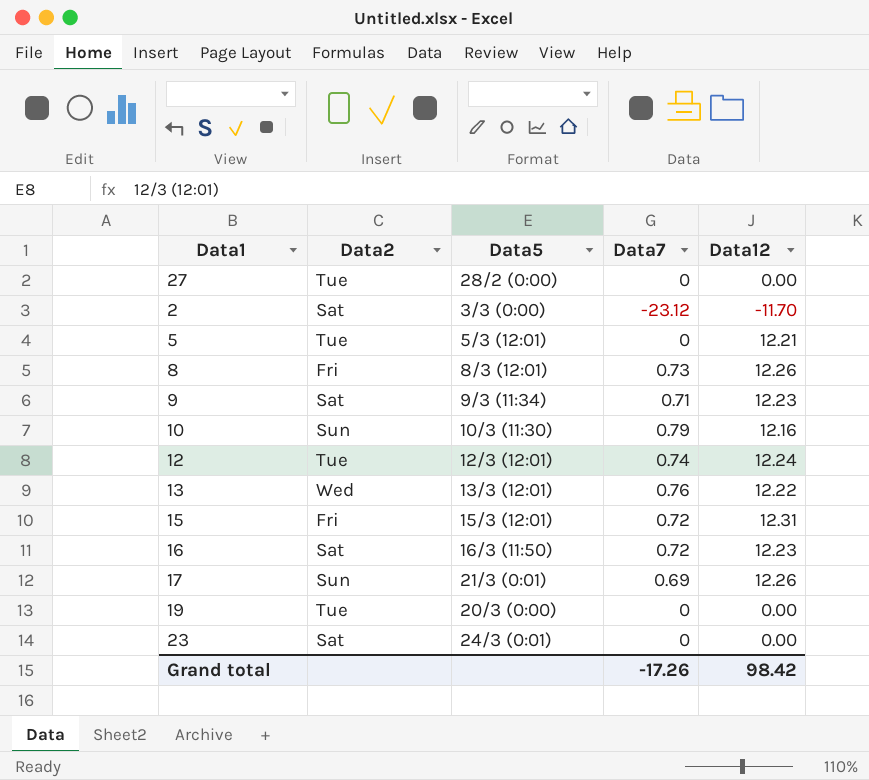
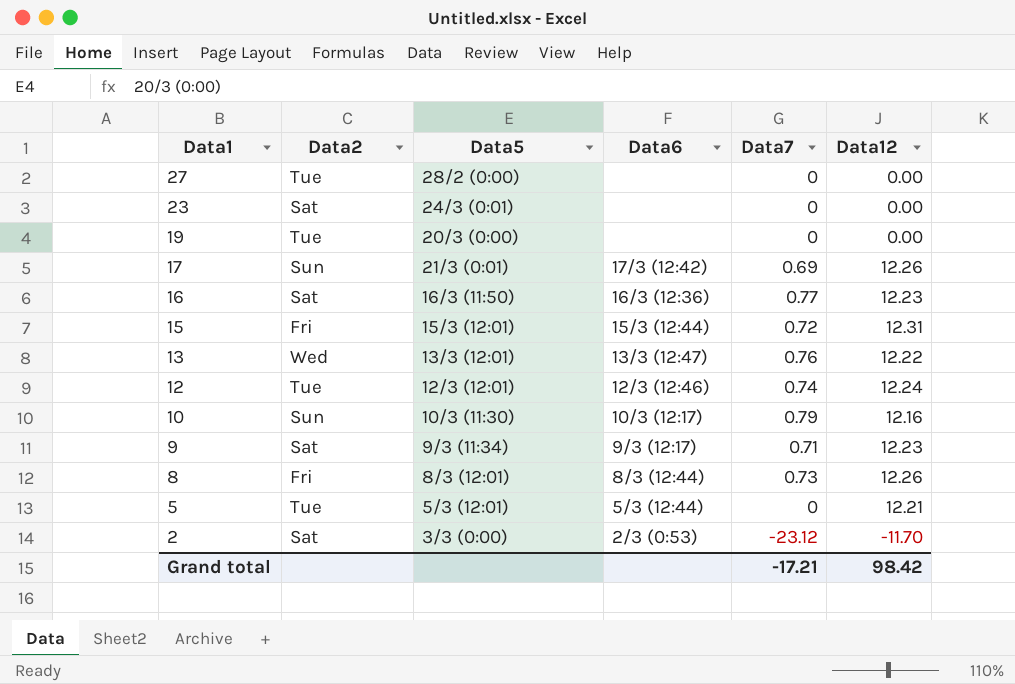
row order: none -> Data1 descending
column Data6 | position: none -> 4
16 | Data7: 0.72 -> 0.77
Grand total | Data7: -17.26 -> -17.21

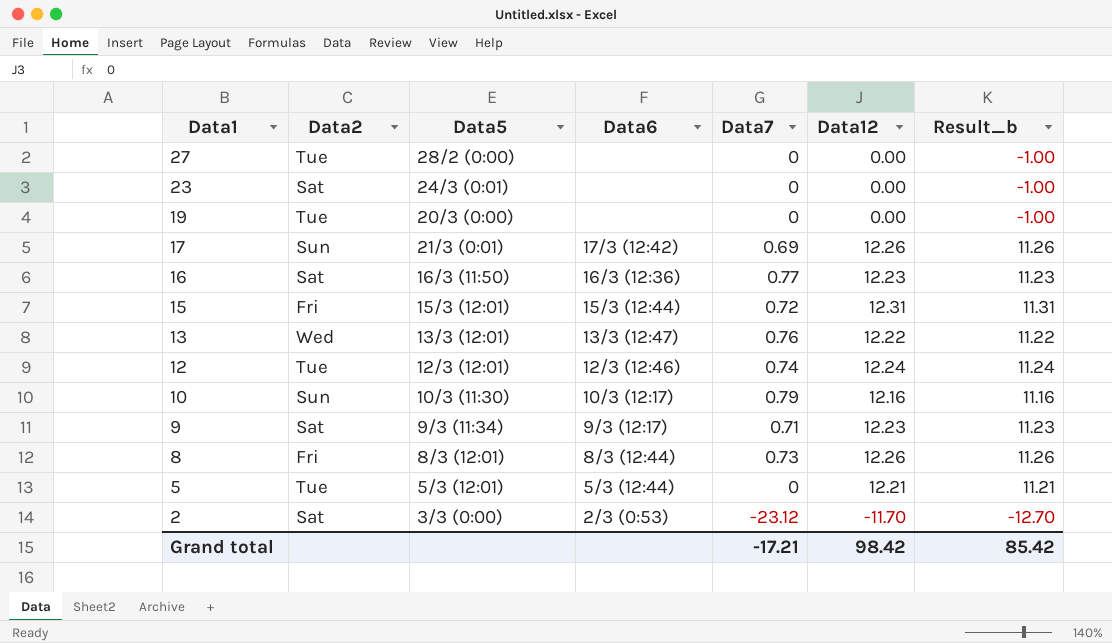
column Result_b | formula: none -> [Data12] - 1

